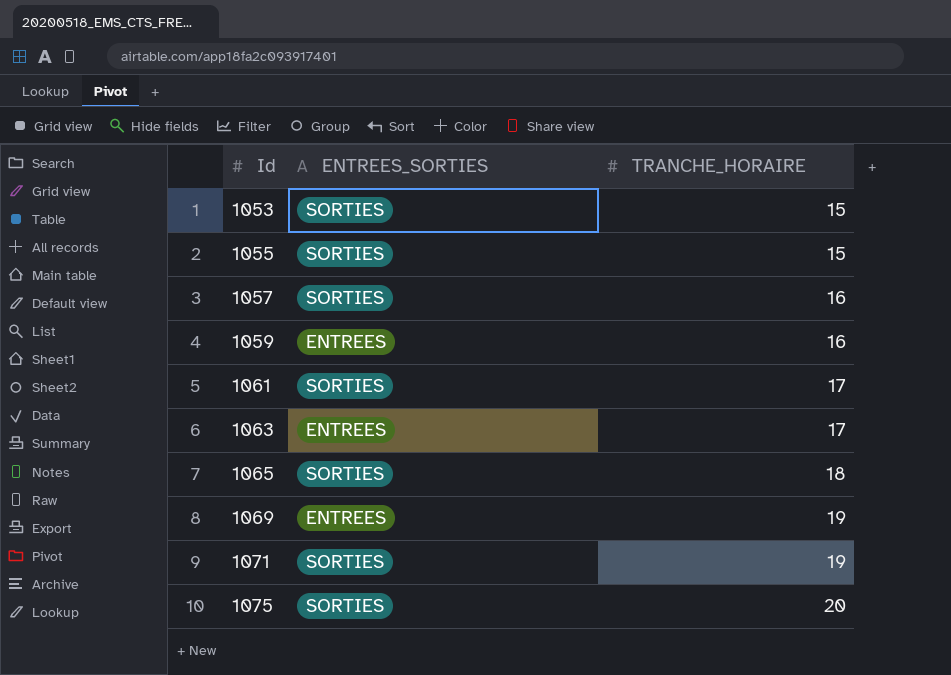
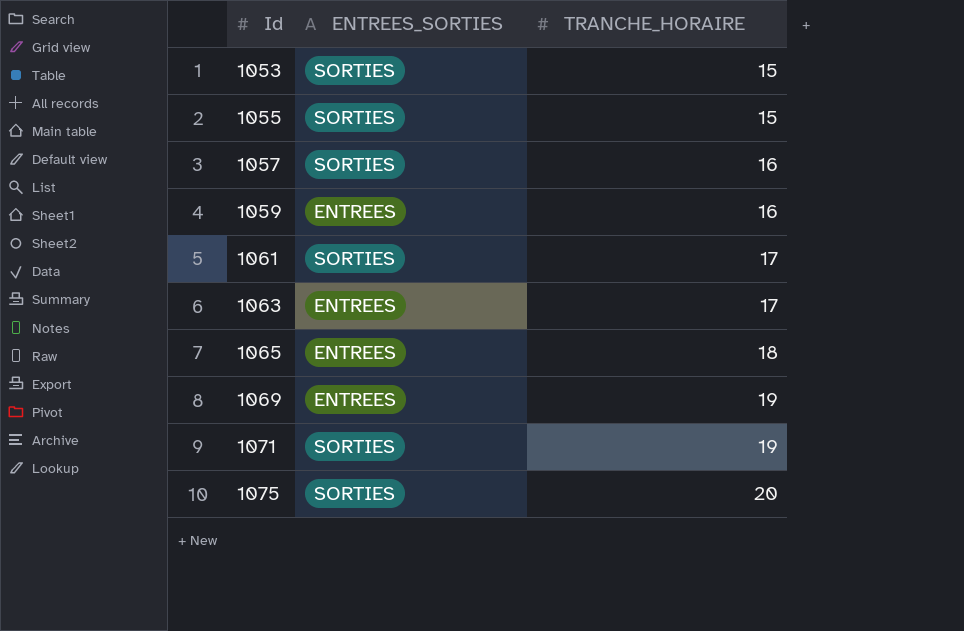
1065 | ENTREES_SORTIES: SORTIES -> ENTREES

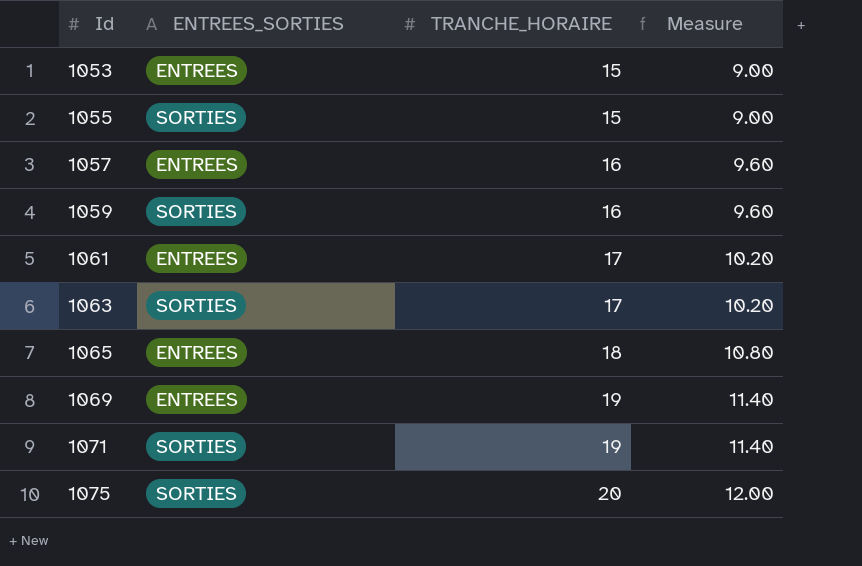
column Measure | formula: none -> [TRANCHE_HORAIRE] * 0.6
1053 | ENTREES_SORTIES: SORTIES -> ENTREES
1057 | ENTREES_SORTIES: SORTIES -> ENTREES
1059 | ENTREES_SORTIES: ENTREES -> SORTIES
1061 | ENTREES_SORTIES: SORTIES -> ENTREES
1063 | ENTREES_SORTIES: ENTREES -> SORTIES

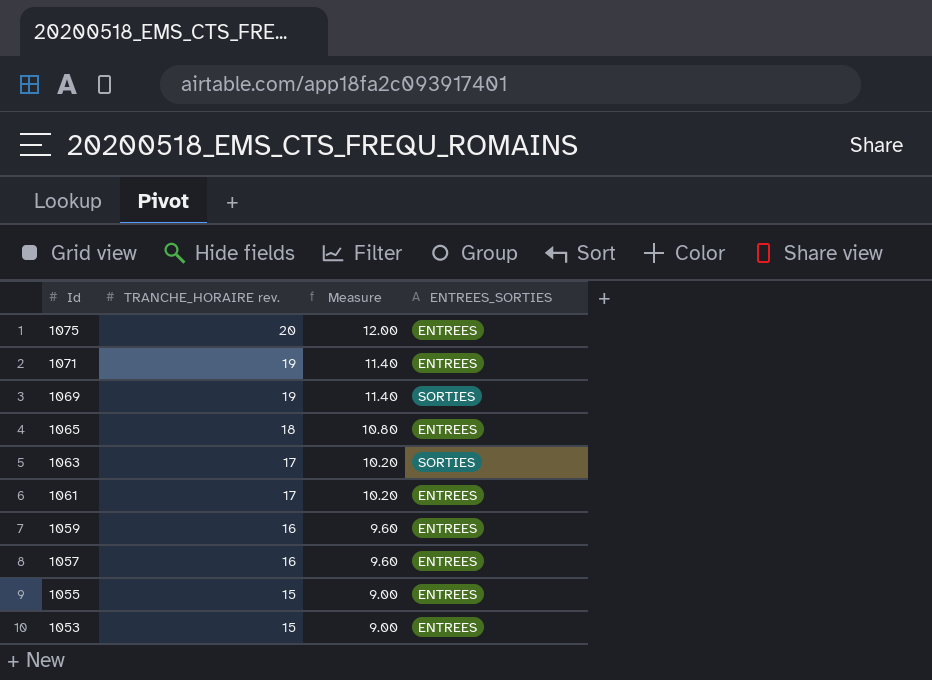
row order: Id ascending -> Id descending
column name: TRANCHE_HORAIRE -> TRANCHE_HORAIRE rev.
column ENTREES_SORTIES | position: 2 -> 4
1075 | ENTREES_SORTIES: SORTIES -> ENTREES
1071 | ENTREES_SORTIES: SORTIES -> ENTREES
1069 | ENTREES_SORTIES: ENTREES -> SORTIES
1059 | ENTREES_SORTIES: SORTIES -> ENTREES
1055 | ENTREES_SORTIES: SORTIES -> ENTREES

